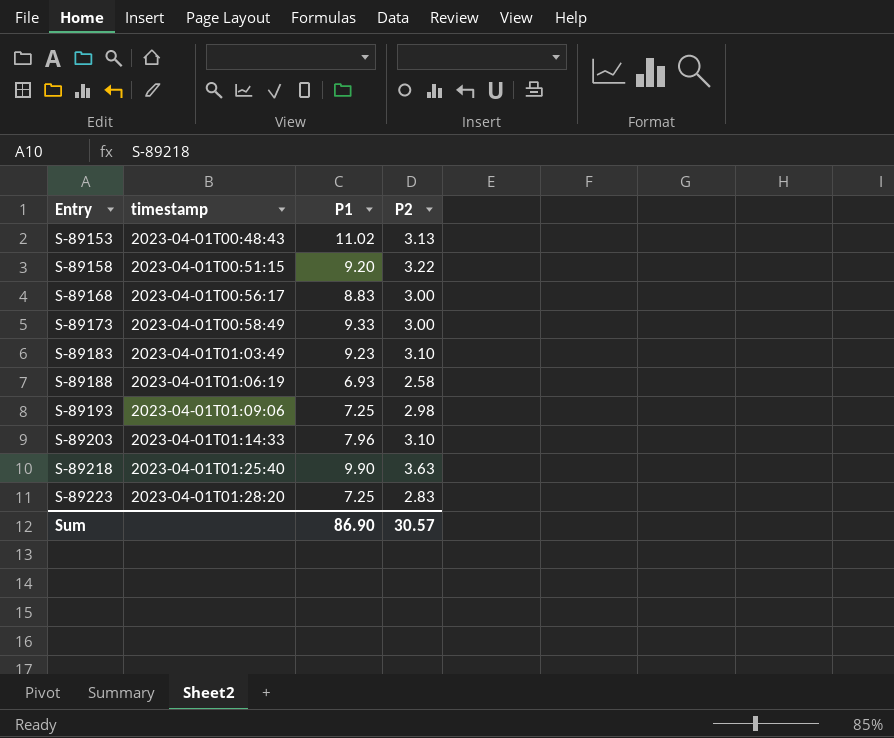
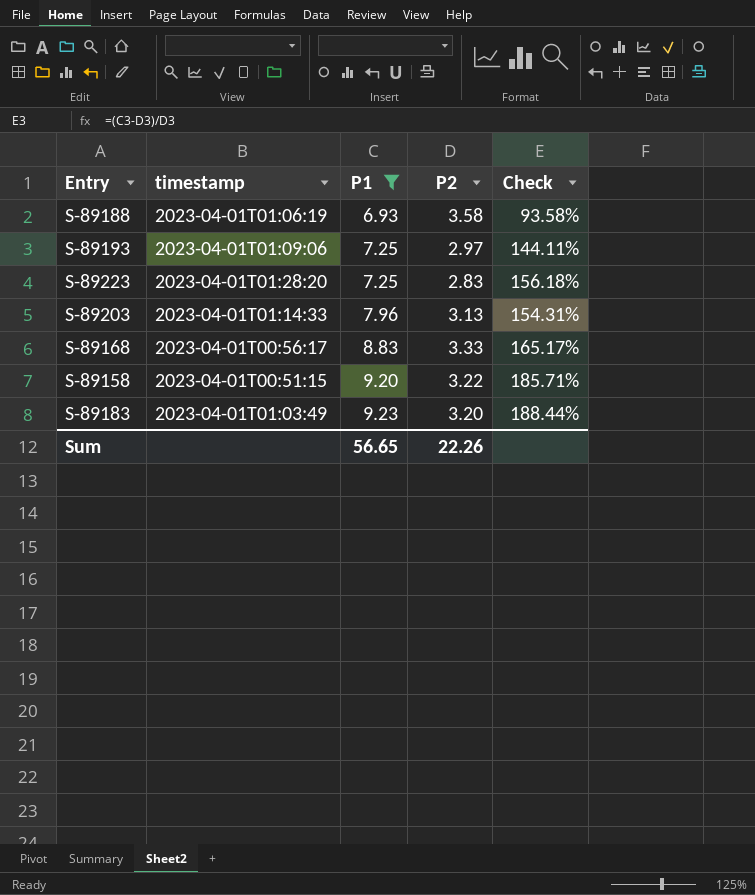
filter: none -> P1 <= 9.23
row order: Entry ascending -> P1 ascending
column Check | formula: none -> ([P1] - [P2]) / [P2]
S-89188 | P2: 2.58 -> 3.58
S-89193 | P2: 2.98 -> 2.97
S-89203 | P2: 3.10 -> 3.13
S-89168 | P2: 3.00 -> 3.33
S-89183 | P2: 3.10 -> 3.20
Sum | P1: 86.90 -> 56.65
Sum | P2: 30.57 -> 22.26

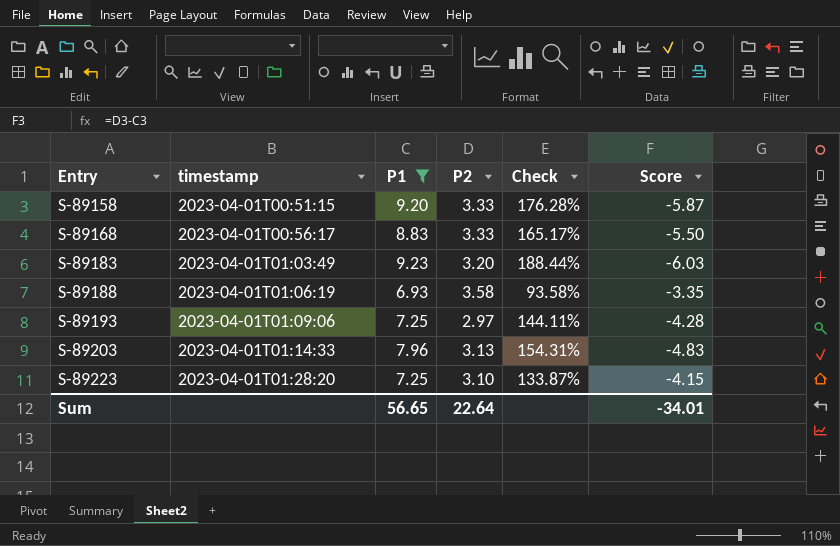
row order: P1 ascending -> Entry ascending
column Score | formula: none -> [P2] - [P1]
S-89158 | P2: 3.22 -> 3.33
S-89158 | Check: 185.71% -> 176.28%
S-89223 | P2: 2.83 -> 3.10
S-89223 | Check: 156.18% -> 133.87%
Sum | P2: 22.26 -> 22.64

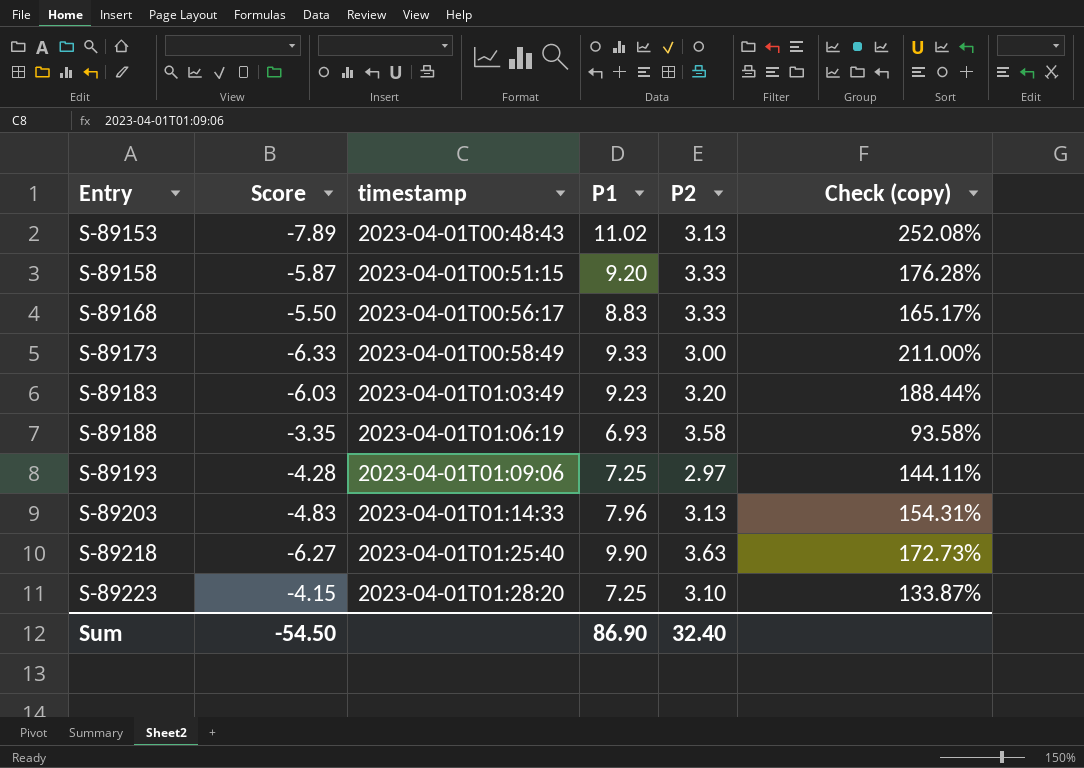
filter: P1 <= 9.23 -> none
column Score | position: 6 -> 2
column name: Check -> Check (copy)
Sum | Score: -34.01 -> -54.50
Sum | P1: 56.65 -> 86.90
Sum | P2: 22.64 -> 32.40

